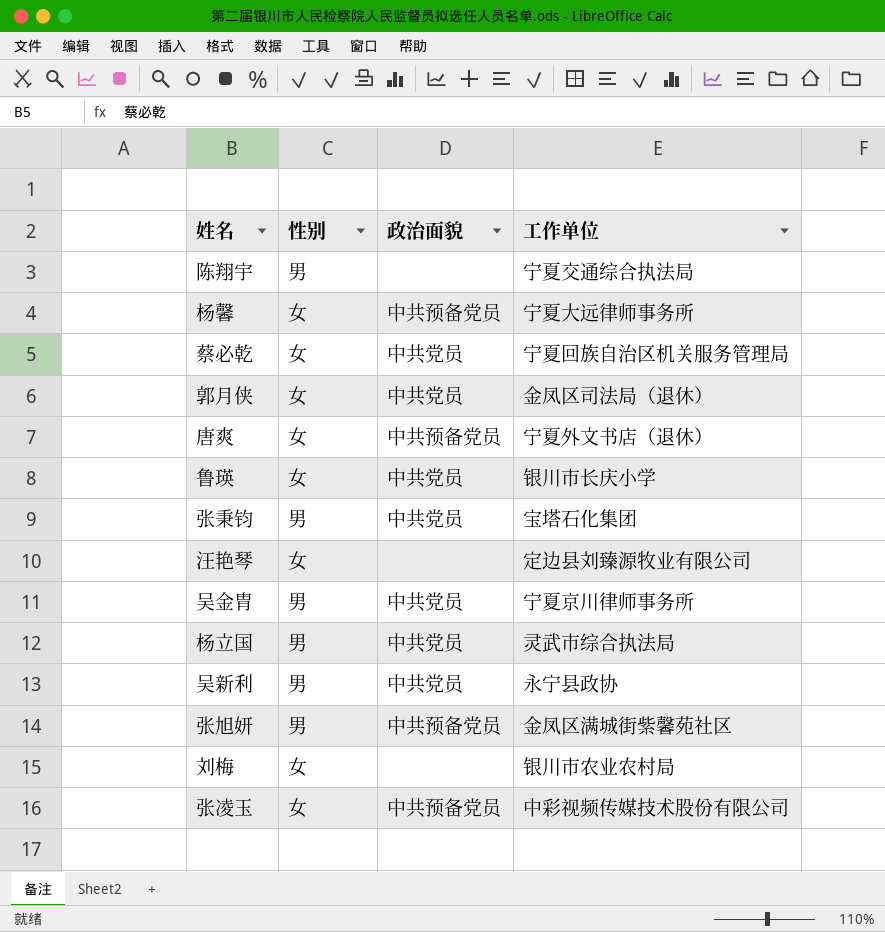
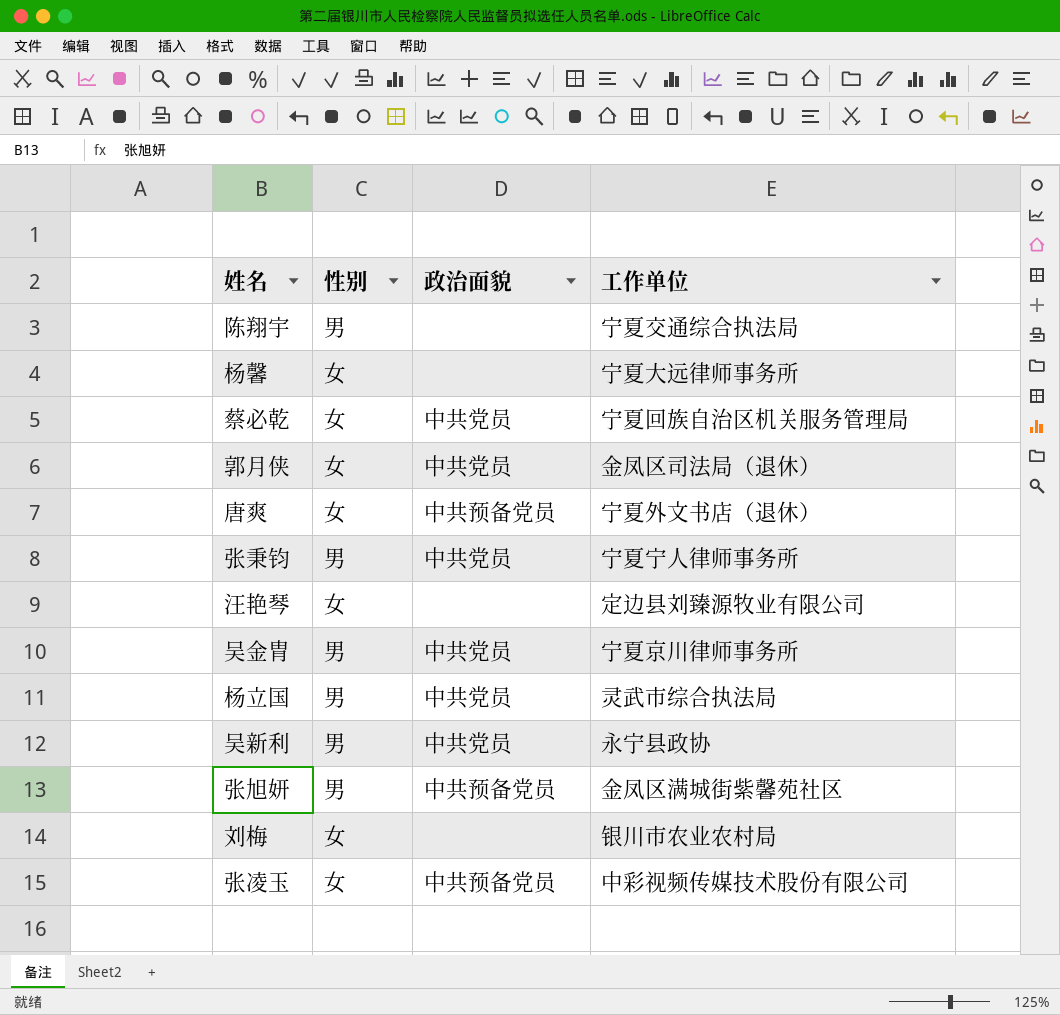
row 鲁瑛: 女 | 中共党员 | 银川市长庆小学 -> none
杨馨 | 政治面貌: 中共预备党员 -> none
张秉钧 | 工作单位: 宝塔石化集团 -> 宁夏宁人律师事务所

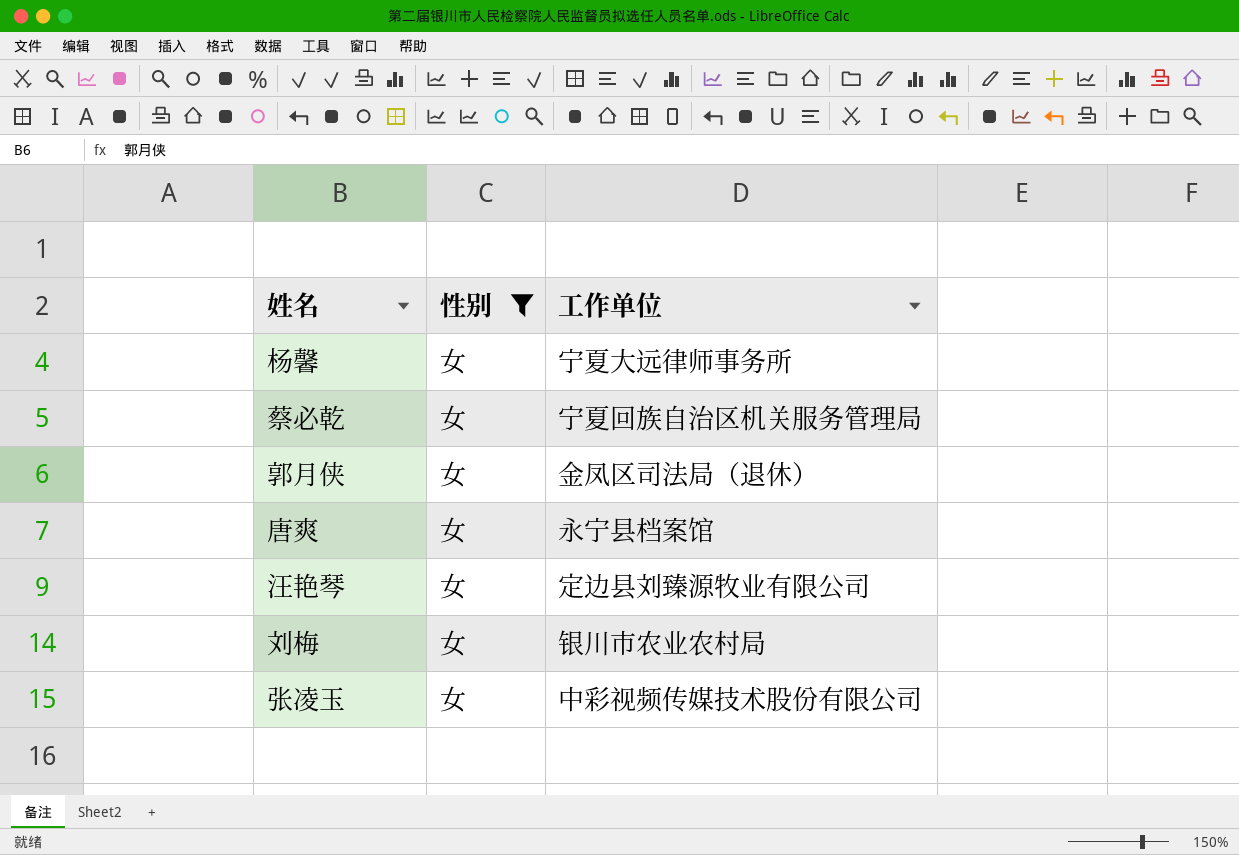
filter: none -> 性别 = 女
column 政治面貌 | position: 3 -> none
唐爽 | 工作单位: 宁夏外文书店（退休） -> 永宁县档案馆

